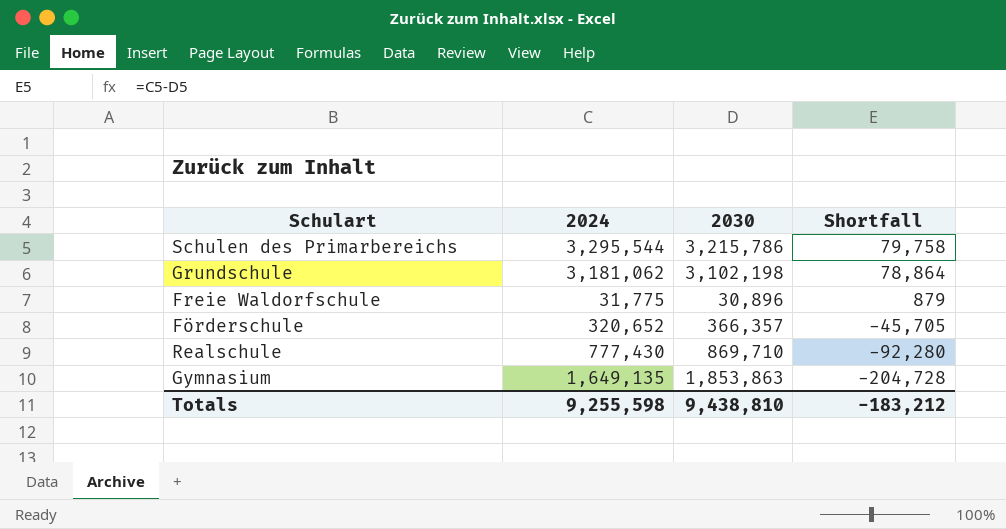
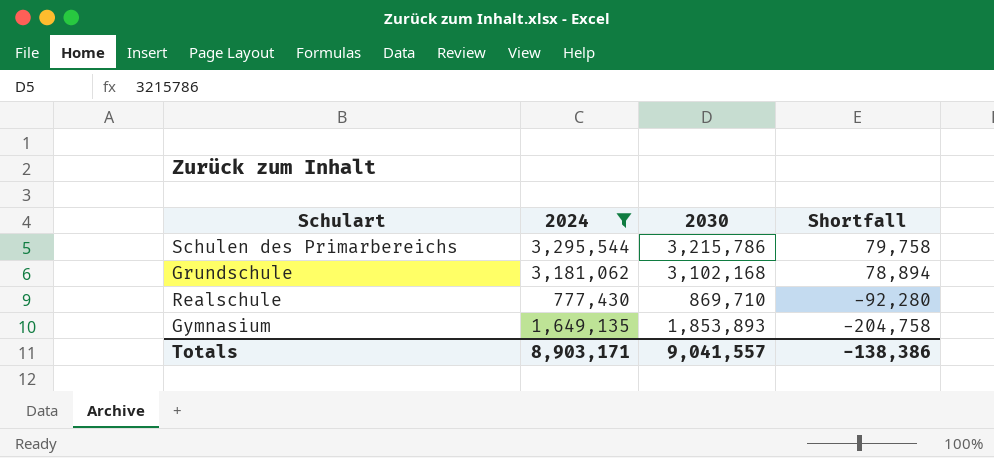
filter: none -> 2024 >= 777,430
Grundschule | 2030: 3,102,198 -> 3,102,168
Grundschule | Shortfall: 78,864 -> 78,894
Gymnasium | 2030: 1,853,863 -> 1,853,893
Gymnasium | Shortfall: -204,728 -> -204,758
Totals | 2024: 9,255,598 -> 8,903,171
Totals | 2030: 9,438,810 -> 9,041,557
Totals | Shortfall: -183,212 -> -138,386

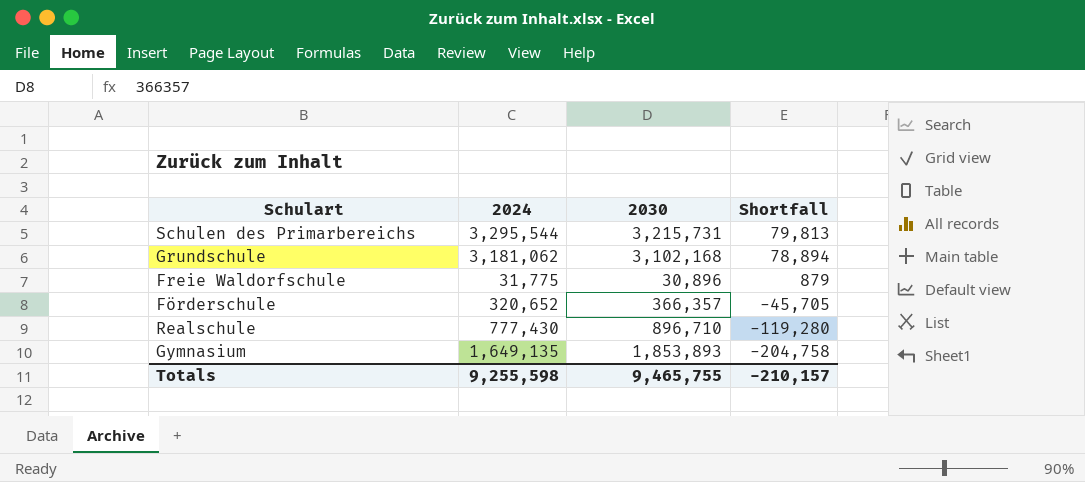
filter: 2024 >= 777,430 -> none
Schulen des Primarbereichs | 2030: 3,215,786 -> 3,215,731
Schulen des Primarbereichs | Shortfall: 79,758 -> 79,813
Realschule | 2030: 869,710 -> 896,710
Realschule | Shortfall: -92,280 -> -119,280
Totals | 2024: 8,903,171 -> 9,255,598
Totals | 2030: 9,041,557 -> 9,465,755
Totals | Shortfall: -138,386 -> -210,157

